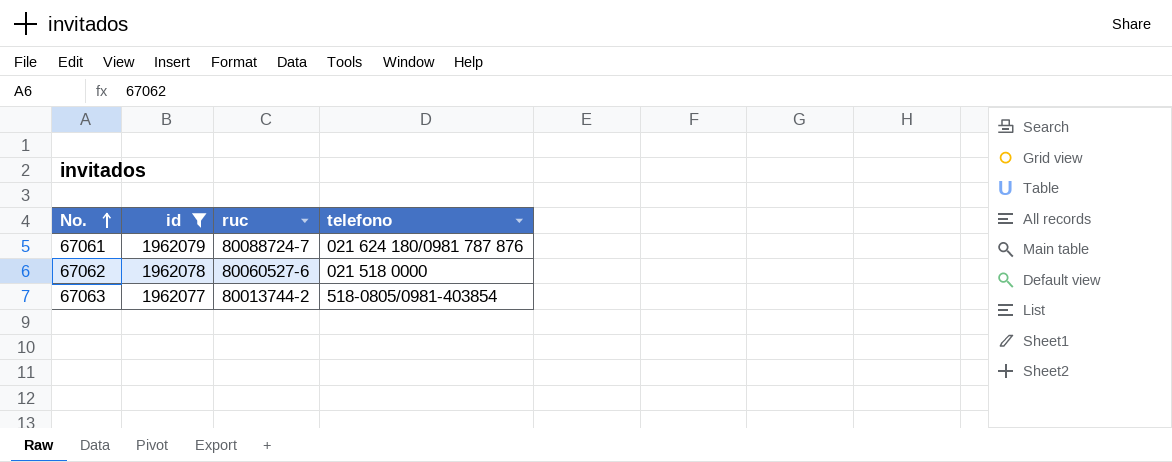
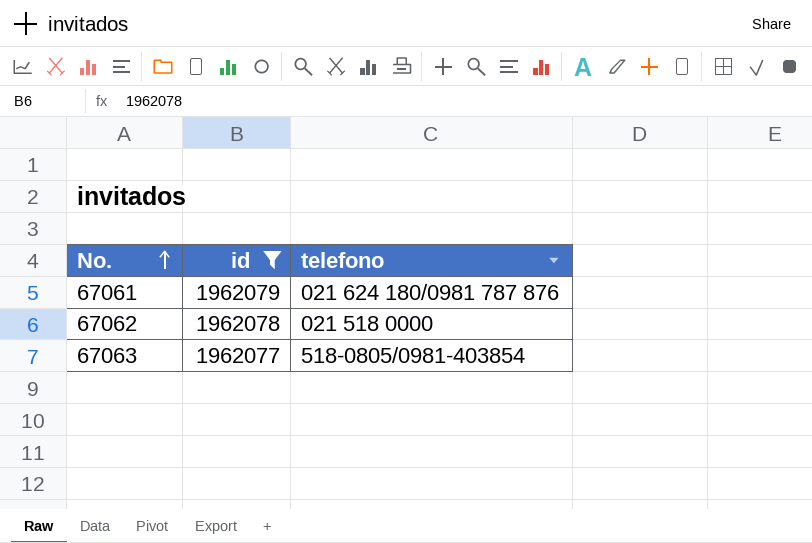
column ruc | position: 3 -> none

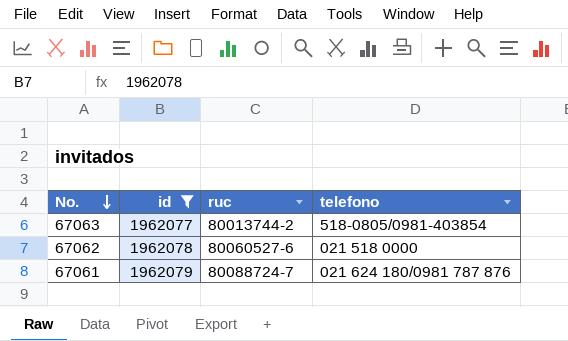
row order: No. ascending -> No. descending
column ruc | position: none -> 3

